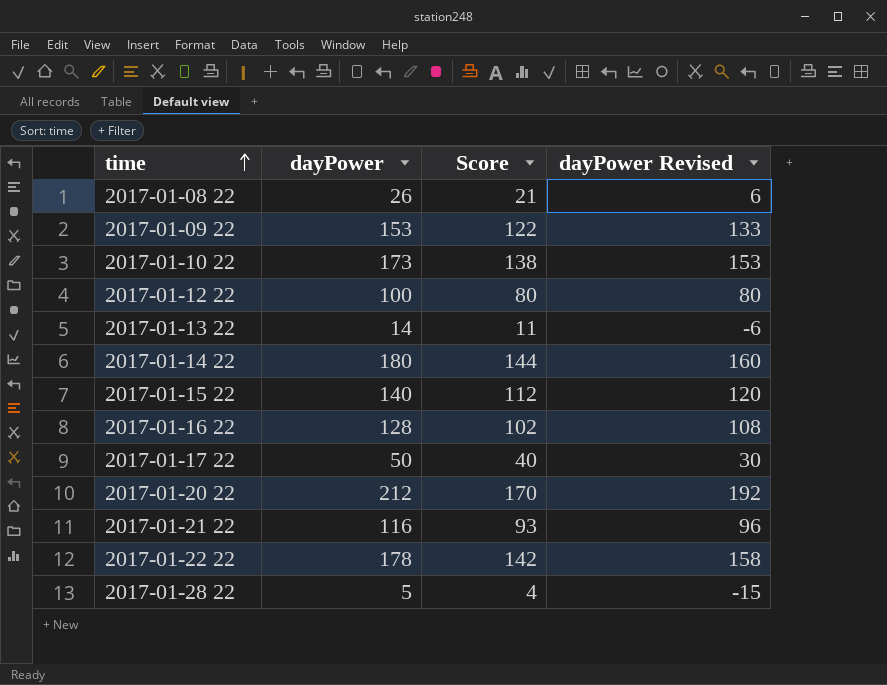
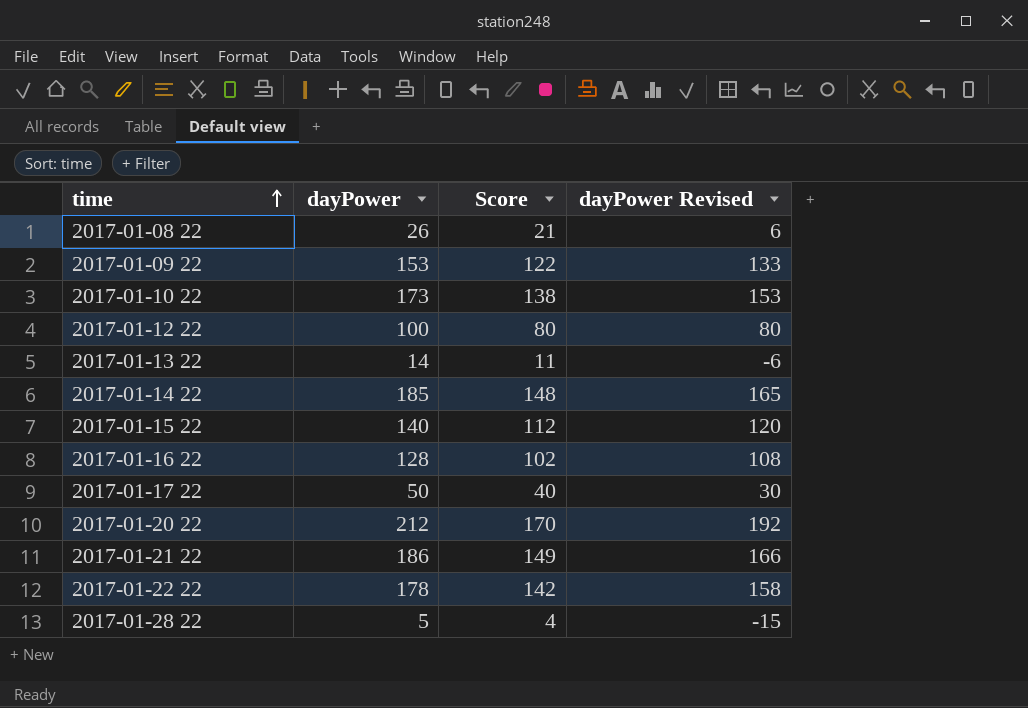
2017-01-14 22 | dayPower: 180 -> 185
2017-01-14 22 | Score: 144 -> 148
2017-01-14 22 | dayPower Revised: 160 -> 165
2017-01-21 22 | dayPower: 116 -> 186
2017-01-21 22 | Score: 93 -> 149
2017-01-21 22 | dayPower Revised: 96 -> 166

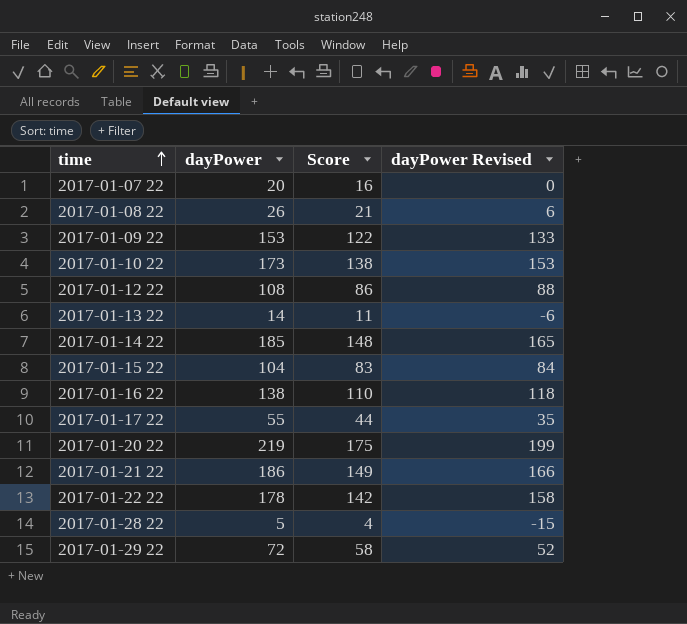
row 2017-01-07 22: none -> 20 | 16 | 0
2017-01-12 22 | dayPower: 100 -> 108
2017-01-12 22 | Score: 80 -> 86
2017-01-12 22 | dayPower Revised: 80 -> 88
2017-01-15 22 | dayPower: 140 -> 104
2017-01-15 22 | Score: 112 -> 83
2017-01-15 22 | dayPower Revised: 120 -> 84
2017-01-16 22 | dayPower: 128 -> 138
2017-01-16 22 | Score: 102 -> 110
2017-01-16 22 | dayPower Revised: 108 -> 118
2017-01-17 22 | dayPower: 50 -> 55
2017-01-17 22 | Score: 40 -> 44
2017-01-17 22 | dayPower Revised: 30 -> 35
2017-01-20 22 | dayPower: 212 -> 219
2017-01-20 22 | Score: 170 -> 175
2017-01-20 22 | dayPower Revised: 192 -> 199
row 2017-01-29 22: none -> 72 | 58 | 52

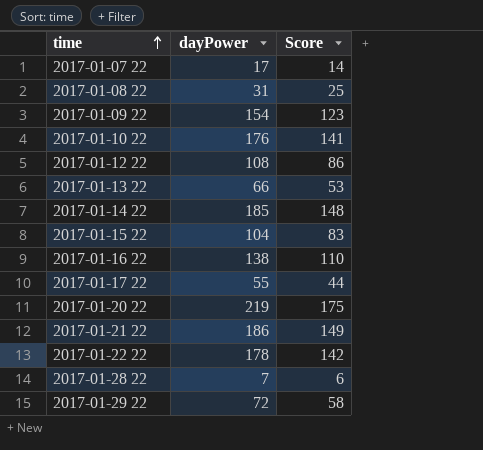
column dayPower Revised | formula: [dayPower] - 20 -> none
2017-01-07 22 | dayPower: 20 -> 17
2017-01-07 22 | Score: 16 -> 14
2017-01-08 22 | dayPower: 26 -> 31
2017-01-08 22 | Score: 21 -> 25
2017-01-09 22 | dayPower: 153 -> 154
2017-01-09 22 | Score: 122 -> 123
2017-01-10 22 | dayPower: 173 -> 176
2017-01-10 22 | Score: 138 -> 141
2017-01-13 22 | dayPower: 14 -> 66
2017-01-13 22 | Score: 11 -> 53
2017-01-28 22 | dayPower: 5 -> 7
2017-01-28 22 | Score: 4 -> 6

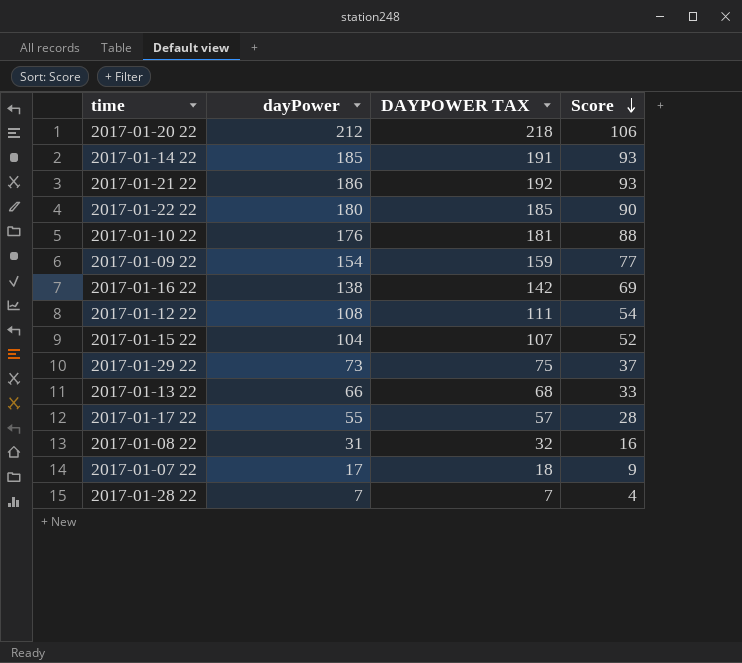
row order: time ascending -> Score descending
column DAYPOWER TAX | formula: none -> [dayPower] * 1.03
column Score | formula: [dayPower] * 0.8 -> [dayPower] * 0.5
2017-01-20 22 | dayPower: 219 -> 212
2017-01-22 22 | dayPower: 178 -> 180
2017-01-29 22 | dayPower: 72 -> 73

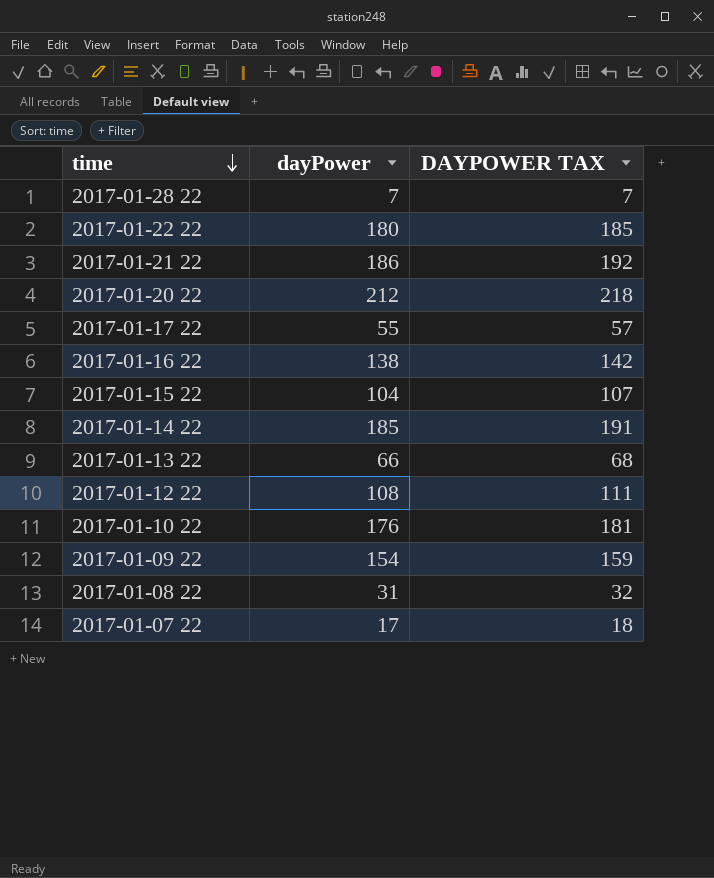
row order: Score descending -> time descending
column Score | formula: [dayPower] * 0.5 -> none
row 2017-01-29 22: 73 | 75 | 37 -> none

